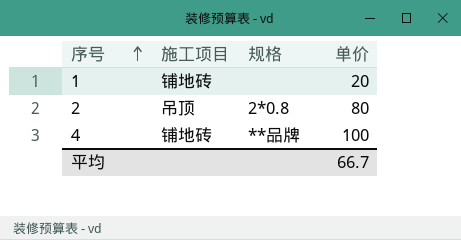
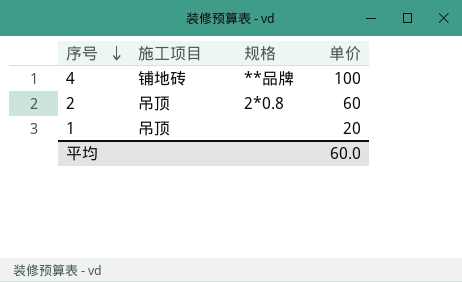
row order: 序号 ascending -> 序号 descending
2 | 单价: 80 -> 60
1 | 施工项目: 铺地砖 -> 吊顶
平均 | 单价: 66.7 -> 60.0

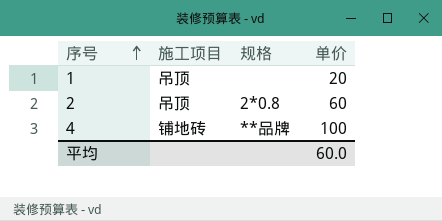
row order: 序号 descending -> 序号 ascending

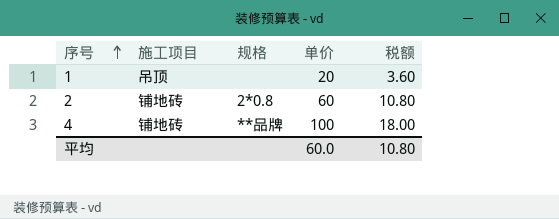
column 税额 | formula: none -> [单价] * 0.18
2 | 施工项目: 吊顶 -> 铺地砖

